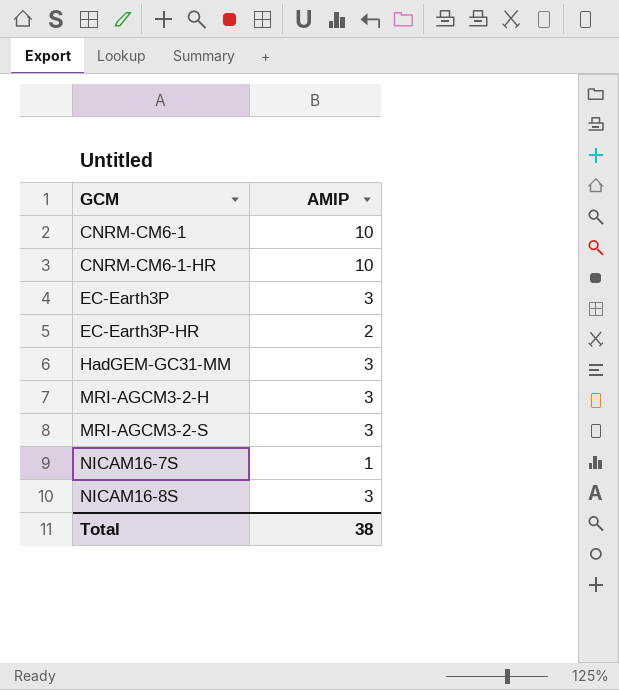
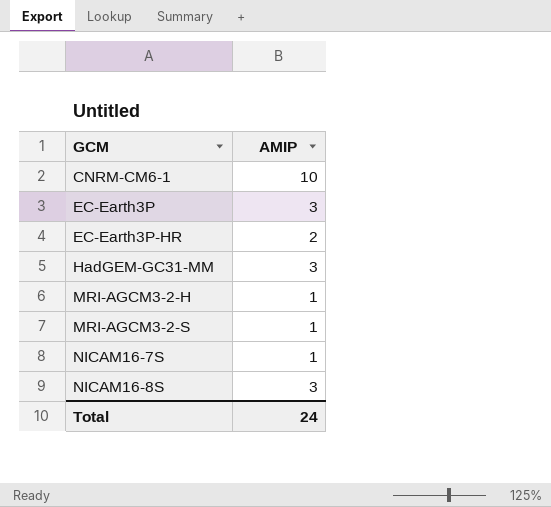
row CNRM-CM6-1-HR: 10 -> none
MRI-AGCM3-2-H | AMIP: 3 -> 1
MRI-AGCM3-2-S | AMIP: 3 -> 1
Total | AMIP: 38 -> 24

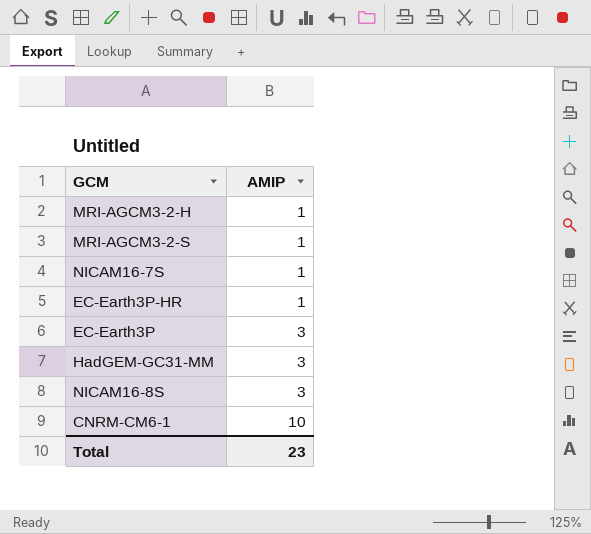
row order: GCM ascending -> AMIP ascending
EC-Earth3P-HR | AMIP: 2 -> 1
Total | AMIP: 24 -> 23

